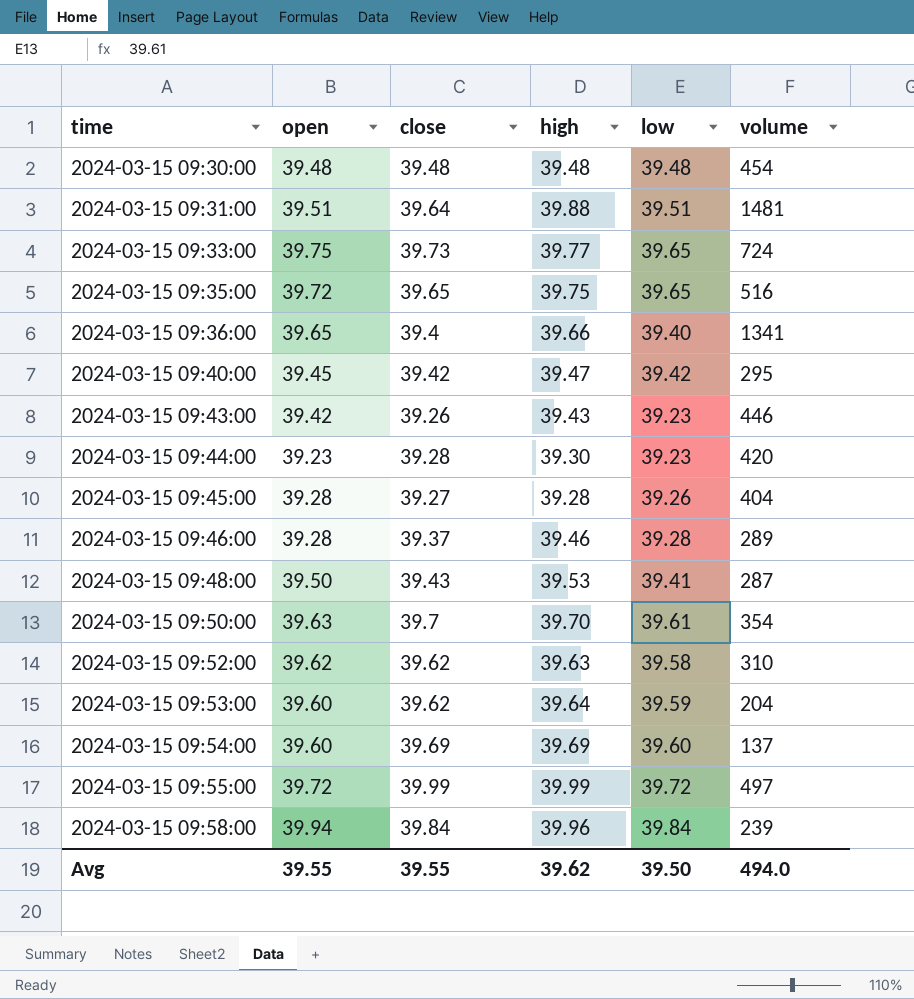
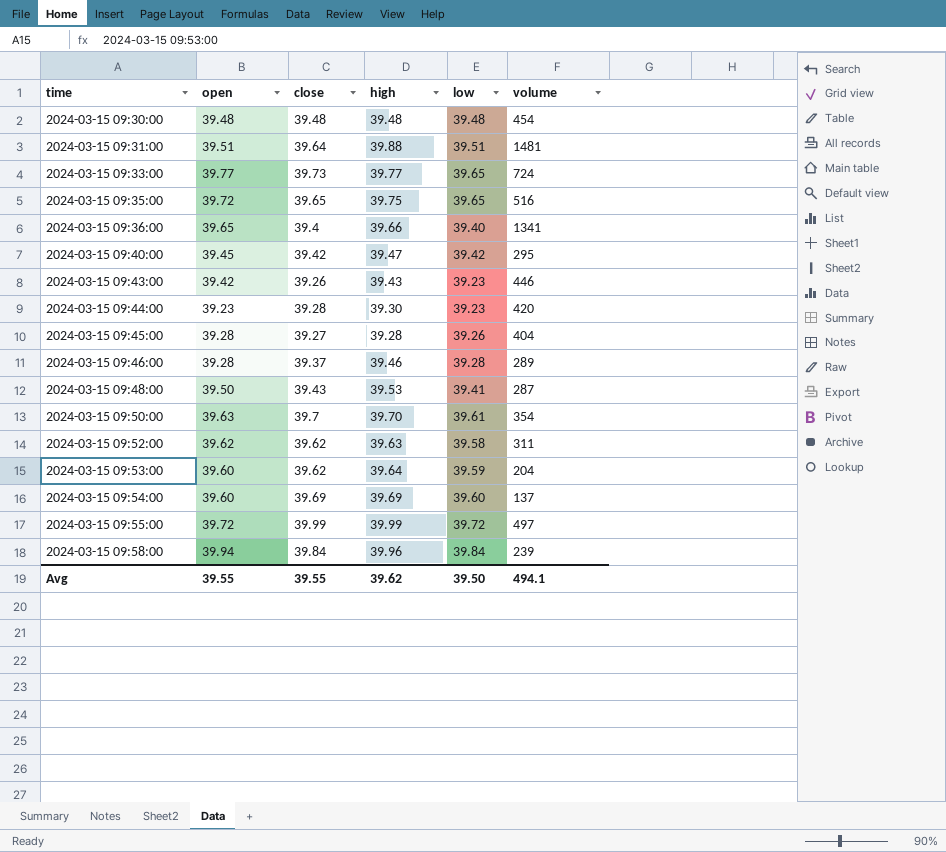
2024-03-15 09:33:00 | open: 39.75 -> 39.77
2024-03-15 09:52:00 | volume: 310 -> 311
Avg | volume: 494.0 -> 494.1

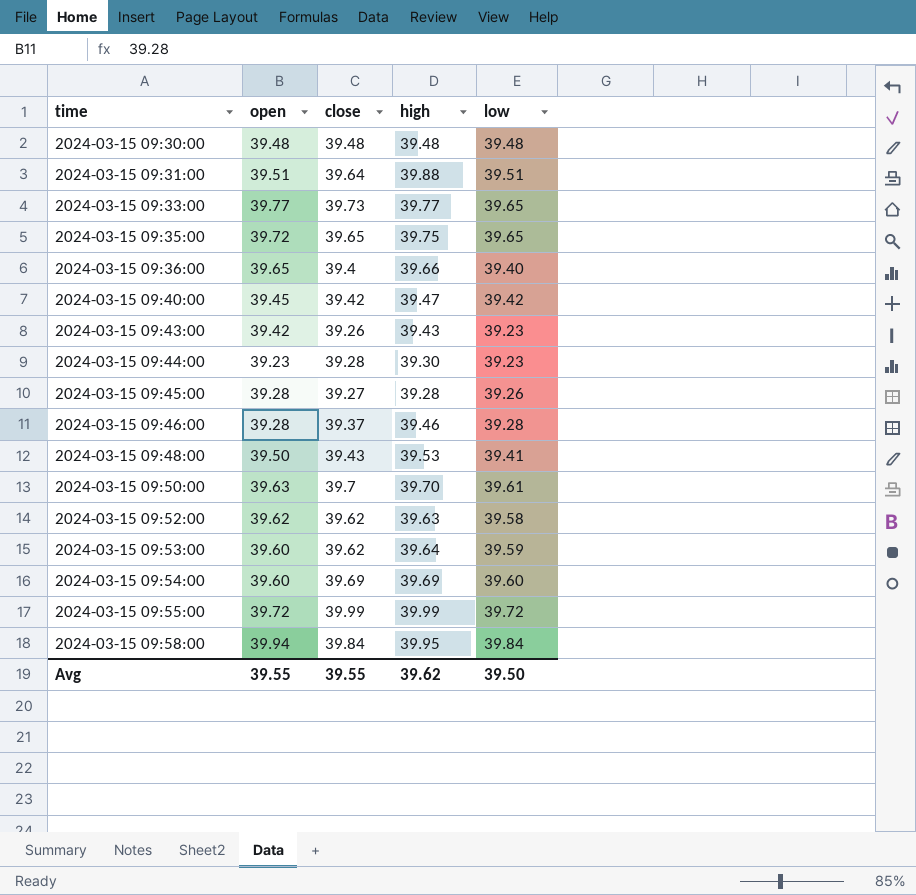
column volume | position: 6 -> none
2024-03-15 09:58:00 | high: 39.96 -> 39.95

